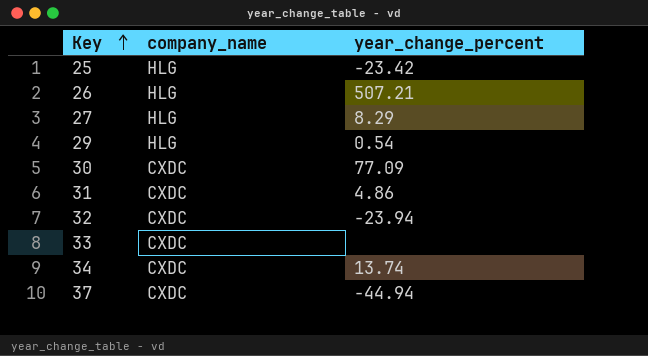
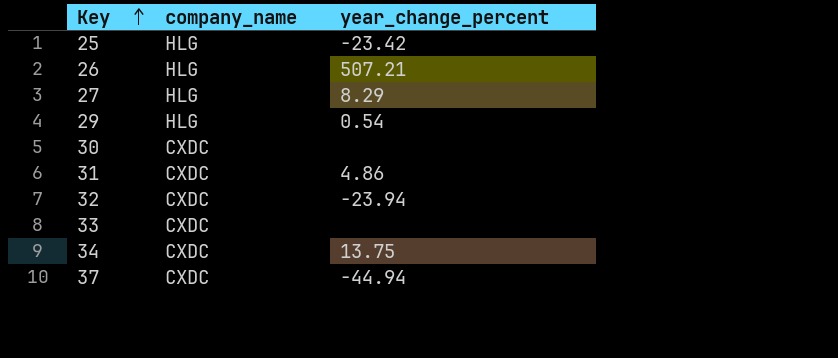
30 | year_change_percent: 77.09 -> none
34 | year_change_percent: 13.74 -> 13.75

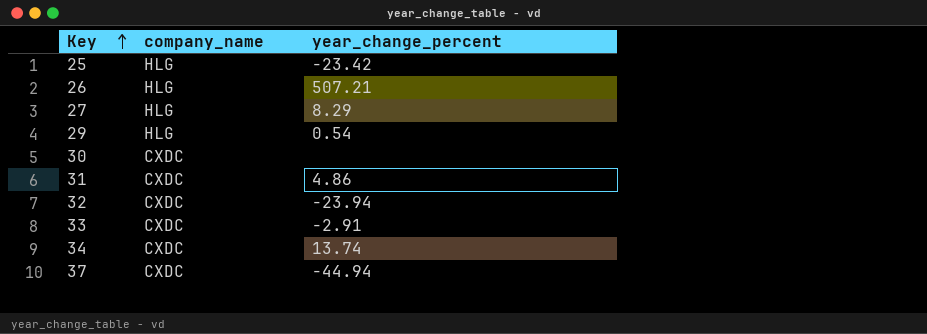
33 | year_change_percent: none -> -2.91
34 | year_change_percent: 13.75 -> 13.74

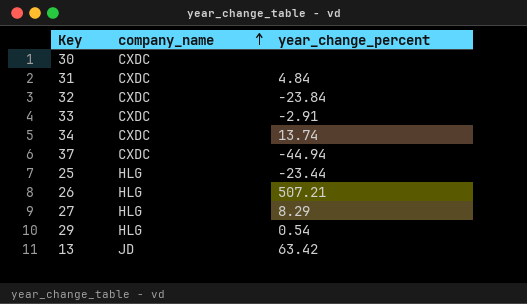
row order: Key ascending -> company_name ascending
31 | year_change_percent: 4.86 -> 4.84
32 | year_change_percent: -23.94 -> -23.84
25 | year_change_percent: -23.42 -> -23.44
row 13: none -> JD | 63.42

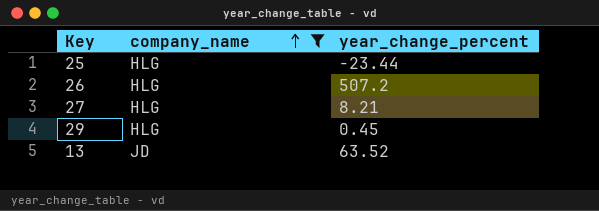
filter: none -> company_name != CXDC
26 | year_change_percent: 507.21 -> 507.2
27 | year_change_percent: 8.29 -> 8.21
29 | year_change_percent: 0.54 -> 0.45
13 | year_change_percent: 63.42 -> 63.52

